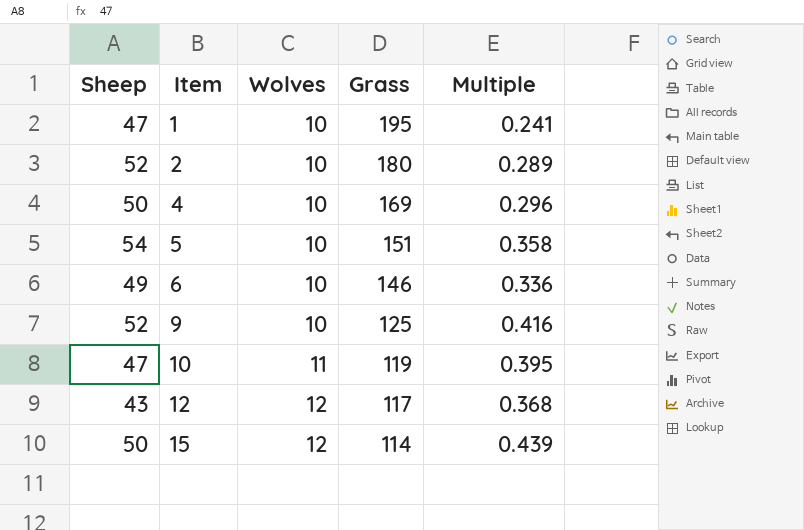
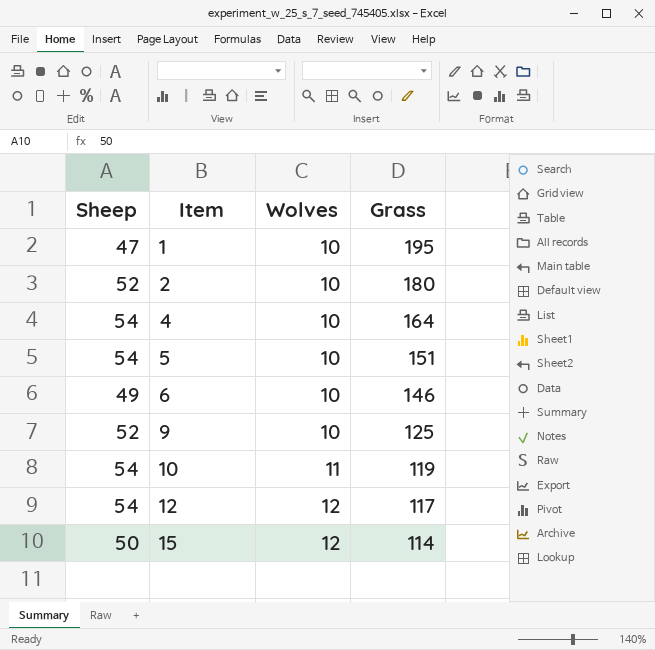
column Multiple | formula: [Sheep] / [Grass] -> none
4 | Sheep: 50 -> 54
4 | Grass: 169 -> 164
10 | Sheep: 47 -> 54
12 | Sheep: 43 -> 54

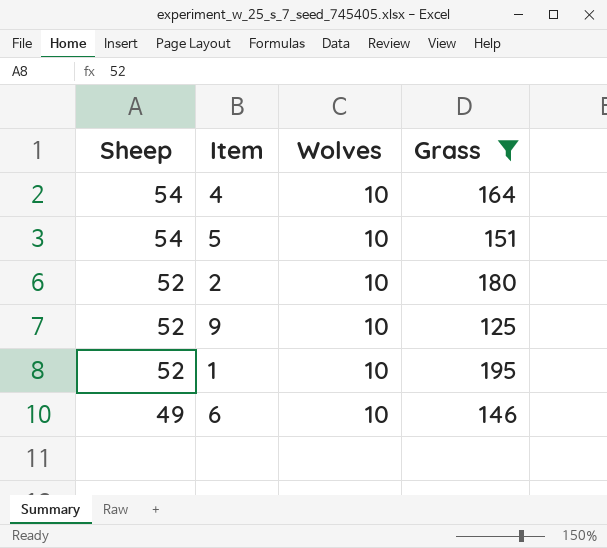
filter: none -> Grass >= 125
row order: Item ascending -> Sheep descending
1 | Sheep: 47 -> 52

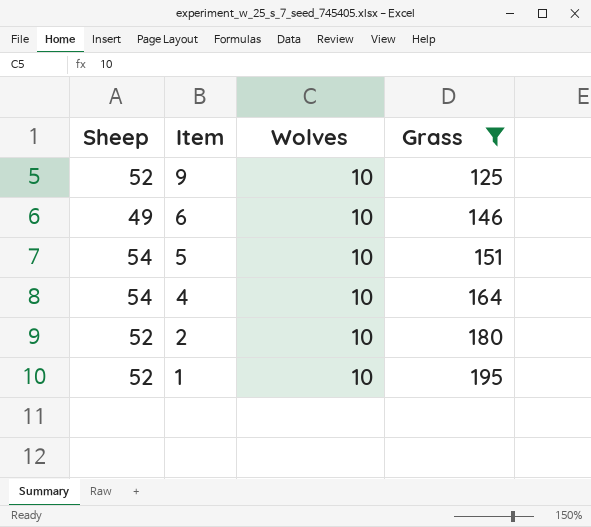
row order: Sheep descending -> Item descending

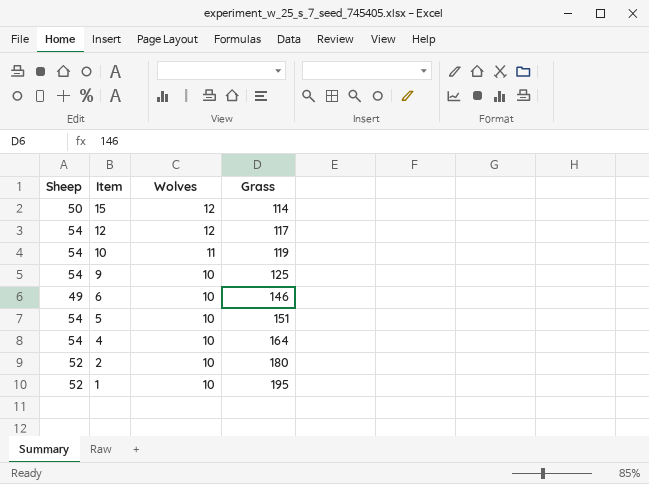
filter: Grass >= 125 -> none
9 | Sheep: 52 -> 54

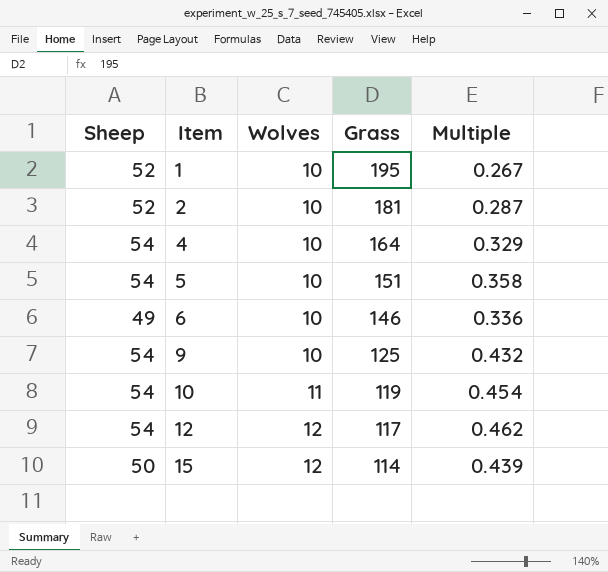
row order: Item descending -> Item ascending
column Multiple | formula: none -> [Sheep] / [Grass]
2 | Grass: 180 -> 181

